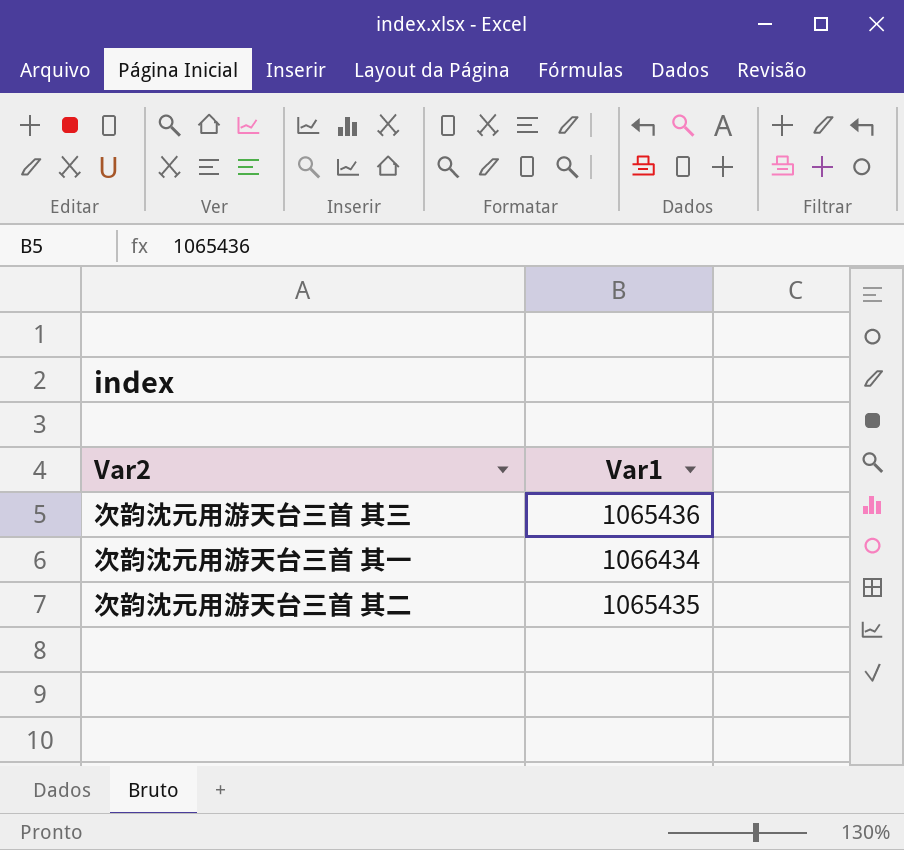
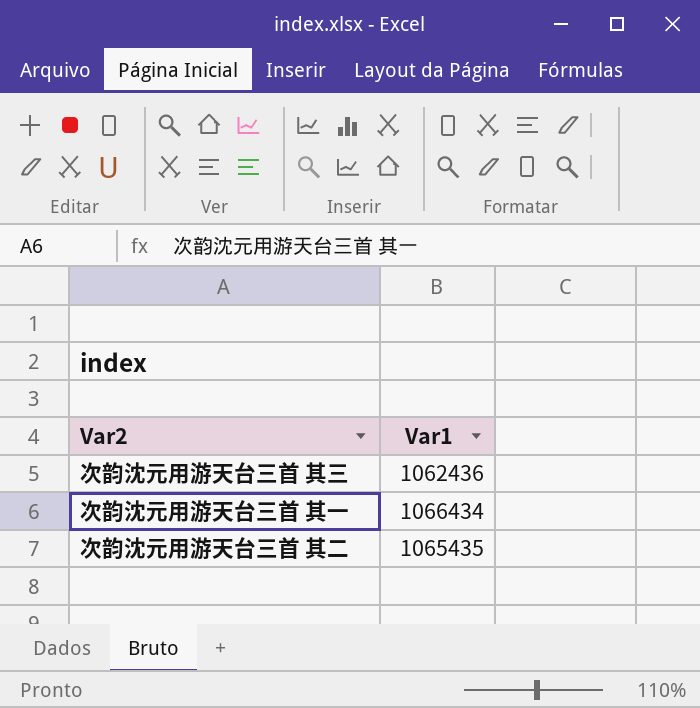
次韵沈元用游天台三首 其三 | Var1: 1065436 -> 1062436

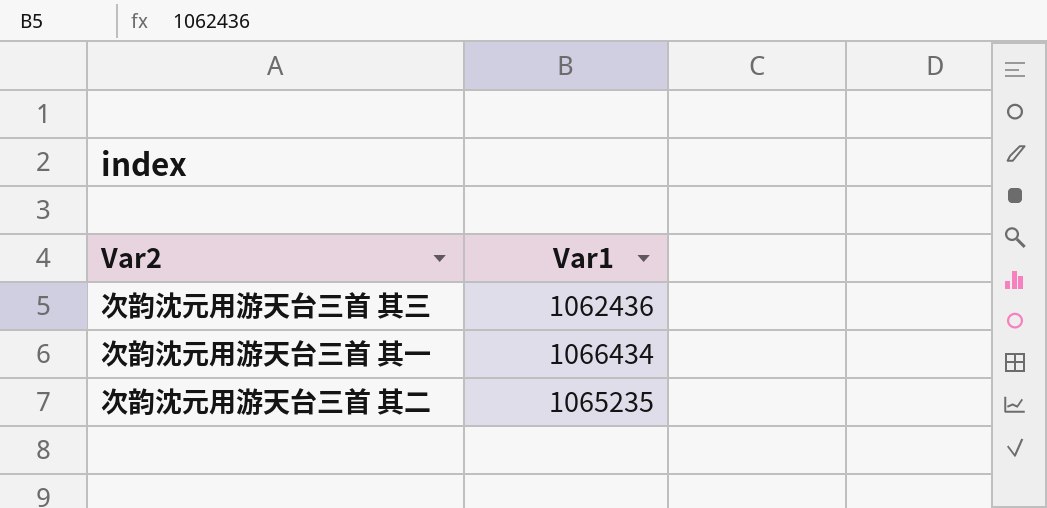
次韵沈元用游天台三首 其二 | Var1: 1065435 -> 1065235

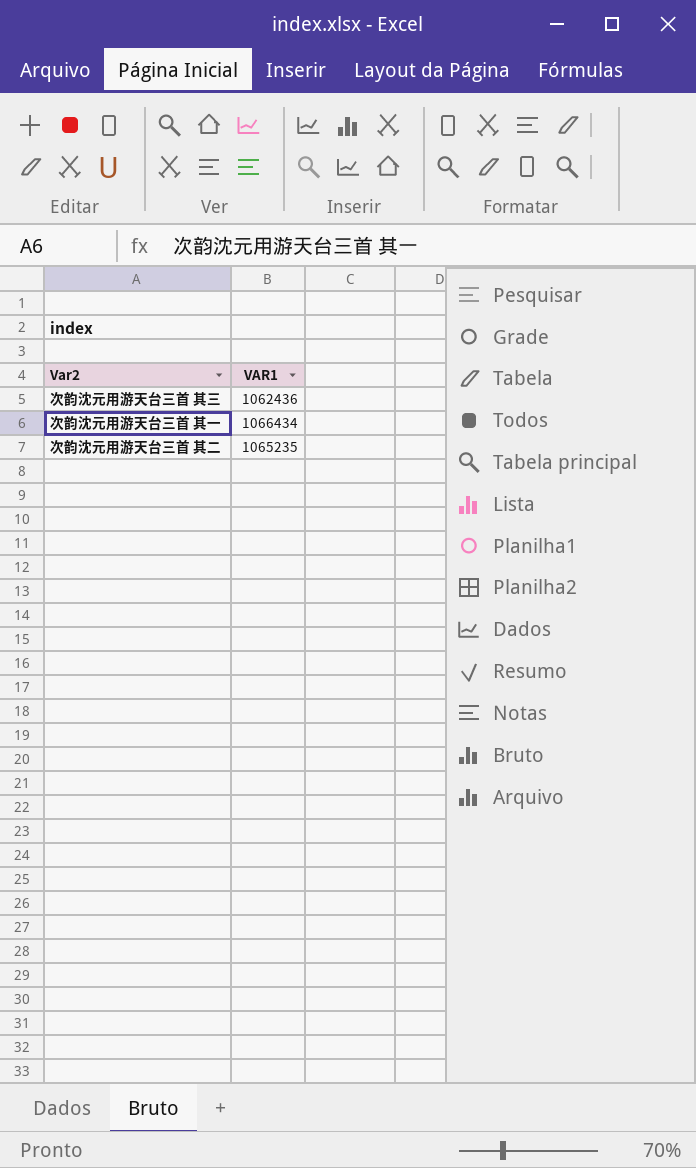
column name: Var1 -> VAR1

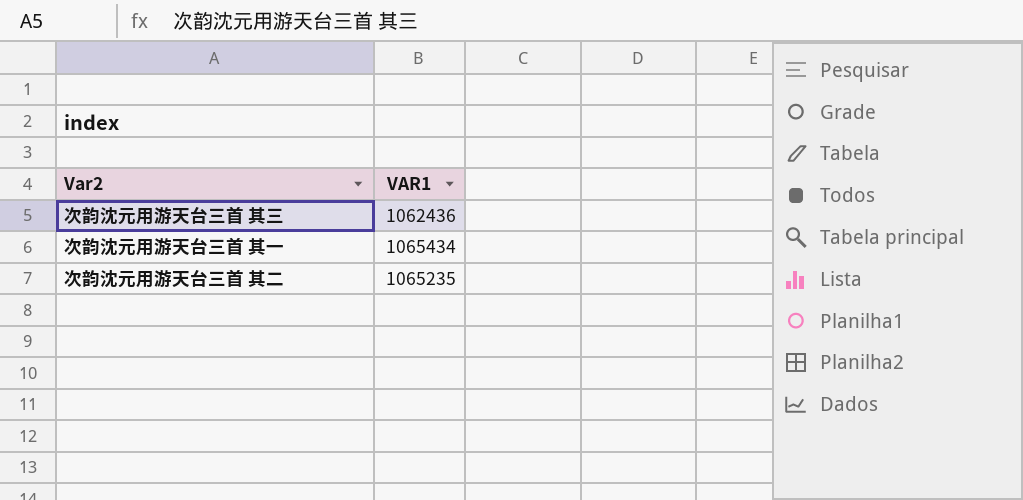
次韵沈元用游天台三首 其一 | VAR1: 1066434 -> 1065434

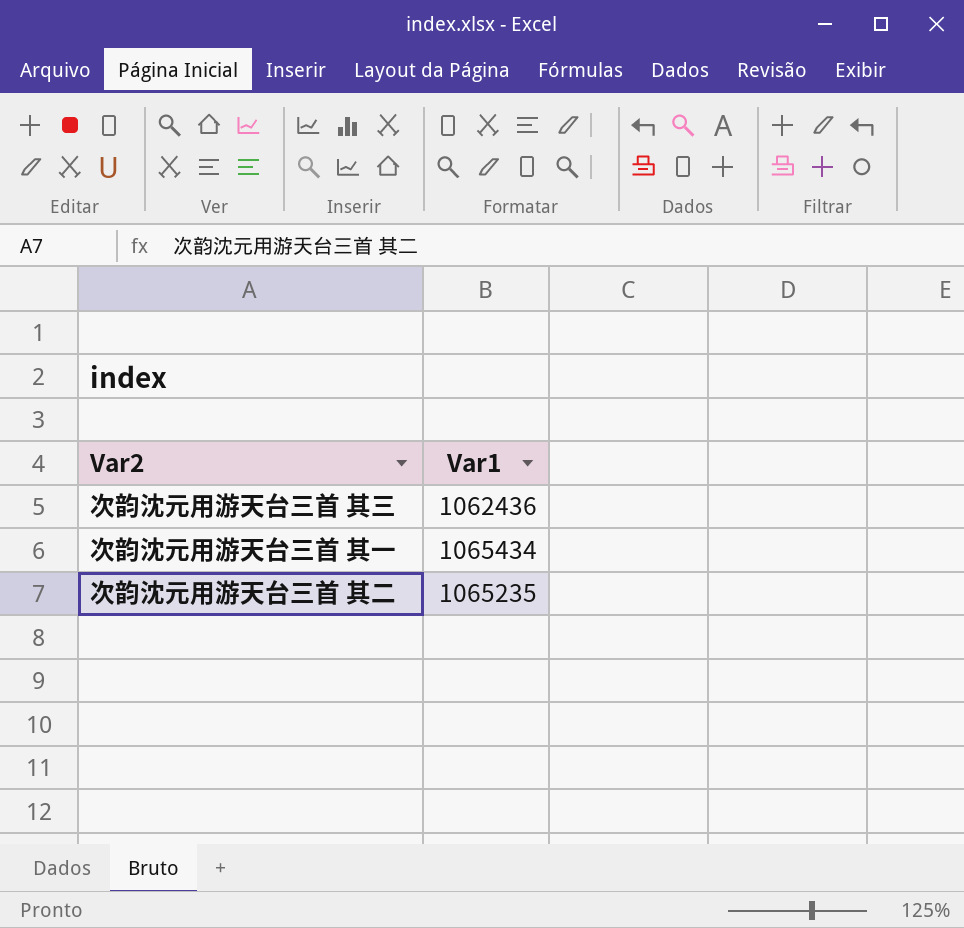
column name: VAR1 -> Var1

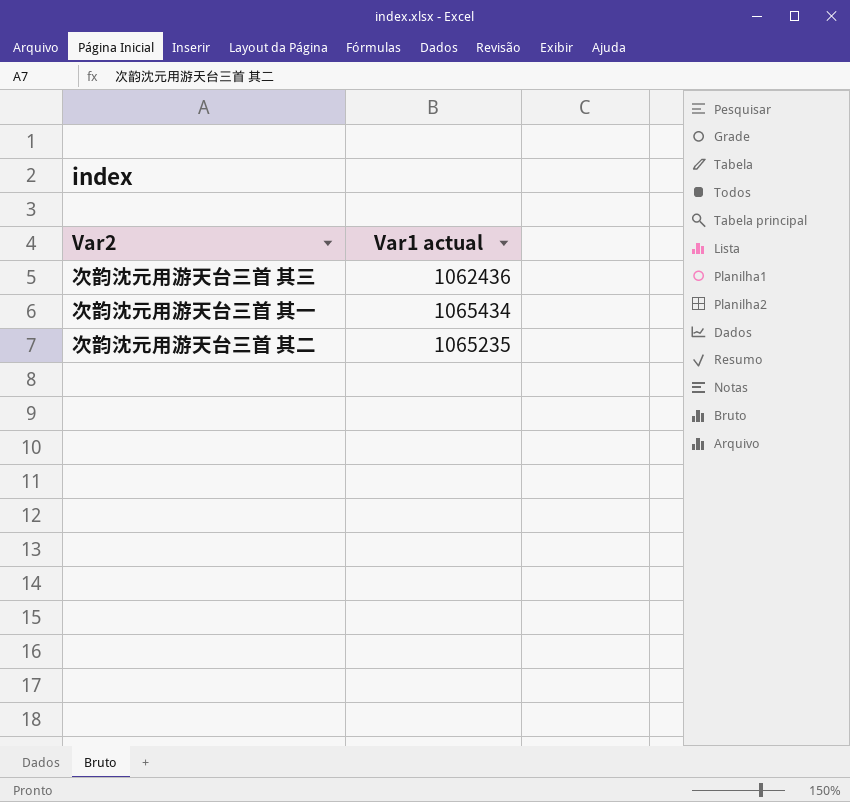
column name: Var1 -> Var1 actual

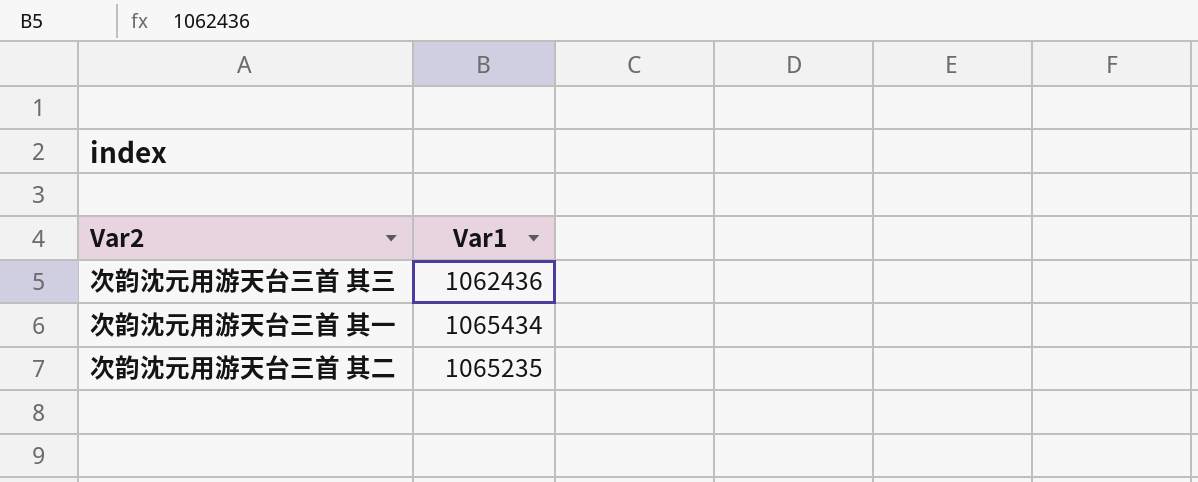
column name: Var1 actual -> Var1

